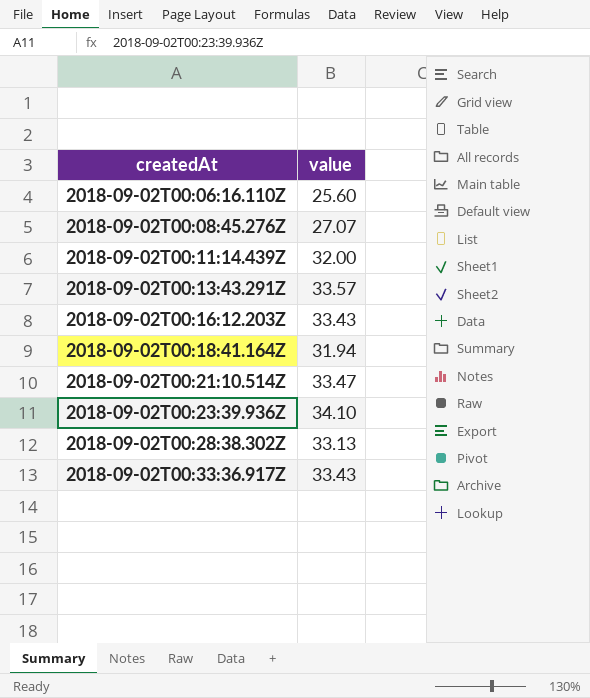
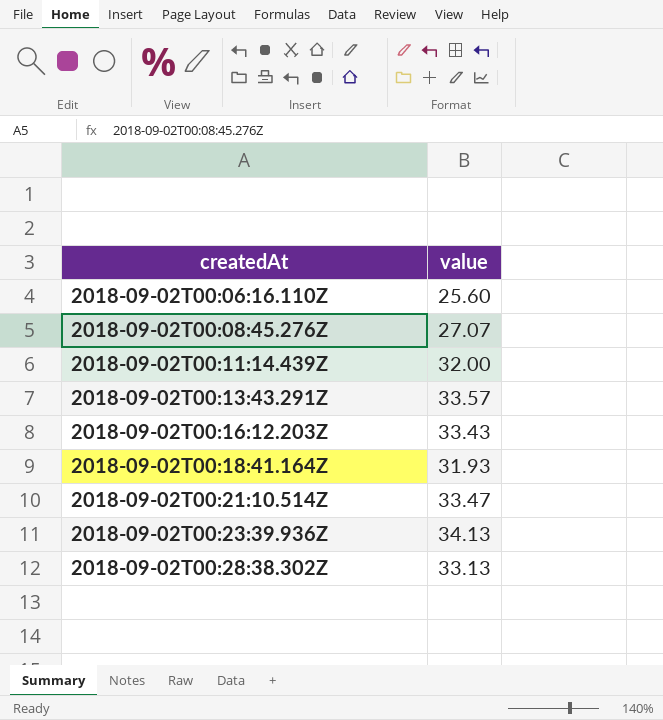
row 2018-09-02T00:33:36.917Z: 33.43 -> none
2018-09-02T00:18:41.164Z | value: 31.94 -> 31.93
2018-09-02T00:23:39.936Z | value: 34.10 -> 34.13

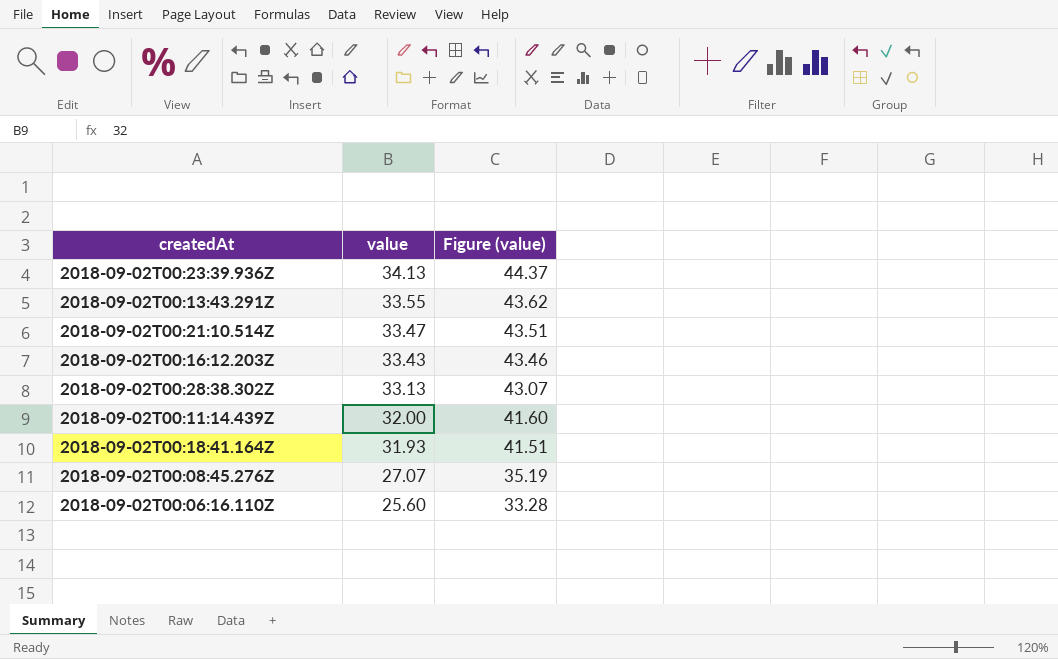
row order: createdAt ascending -> value descending
column Figure (value) | formula: none -> [value] * 1.3
2018-09-02T00:13:43.291Z | value: 33.57 -> 33.55

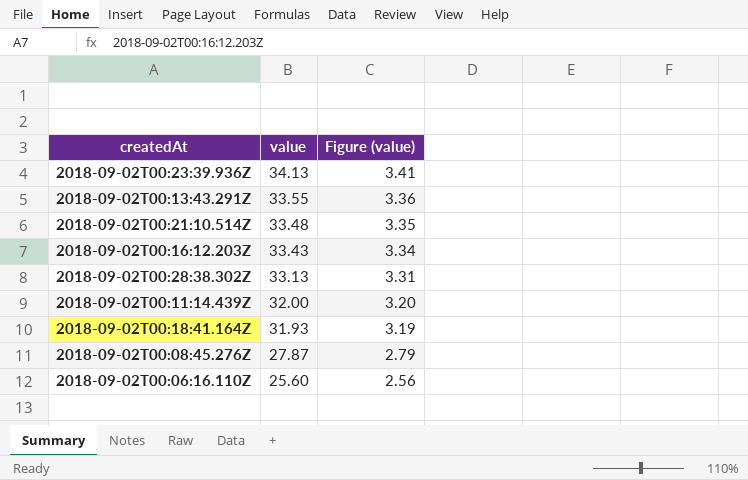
column Figure (value) | formula: [value] * 1.3 -> [value] * 0.1
2018-09-02T00:21:10.514Z | value: 33.47 -> 33.48
2018-09-02T00:08:45.276Z | value: 27.07 -> 27.87

